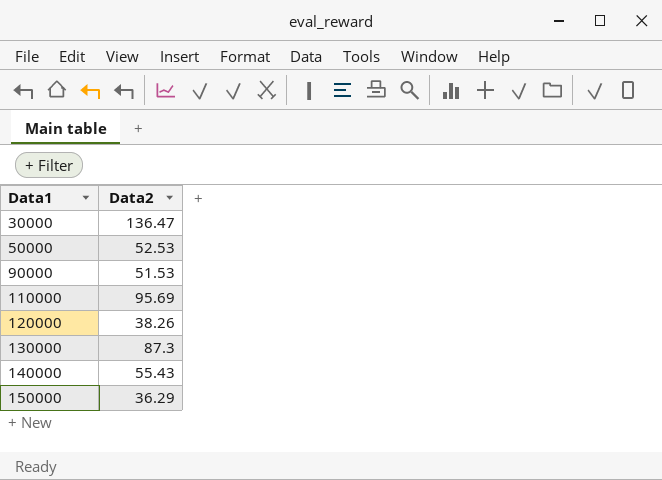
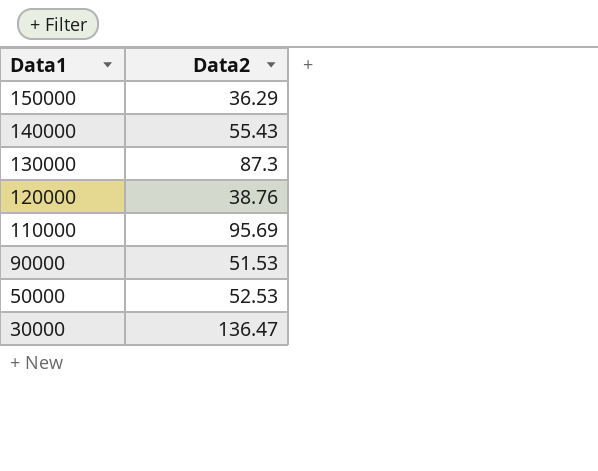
row order: Data1 ascending -> Data1 descending
120000 | Data2: 38.26 -> 38.76

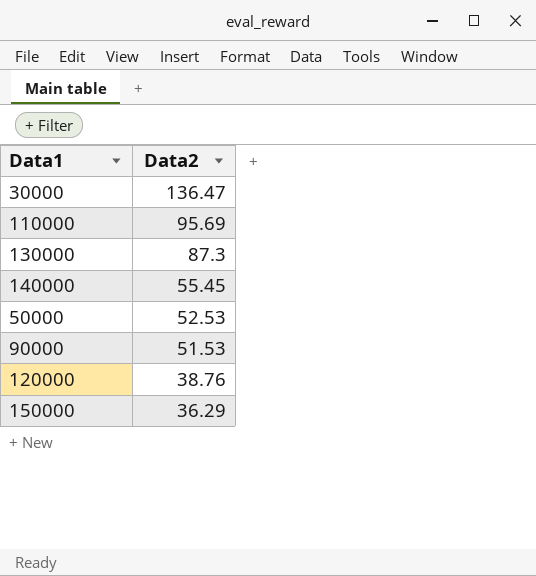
row order: Data1 descending -> Data2 descending
140000 | Data2: 55.43 -> 55.45

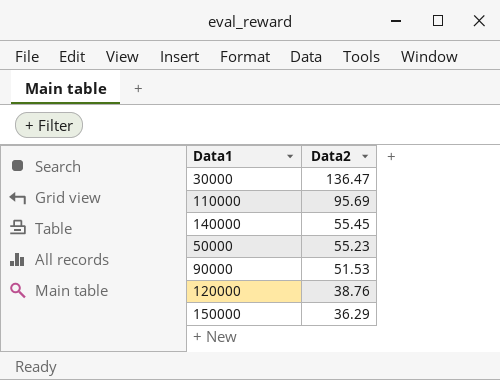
row 130000: 87.3 -> none
50000 | Data2: 52.53 -> 55.23

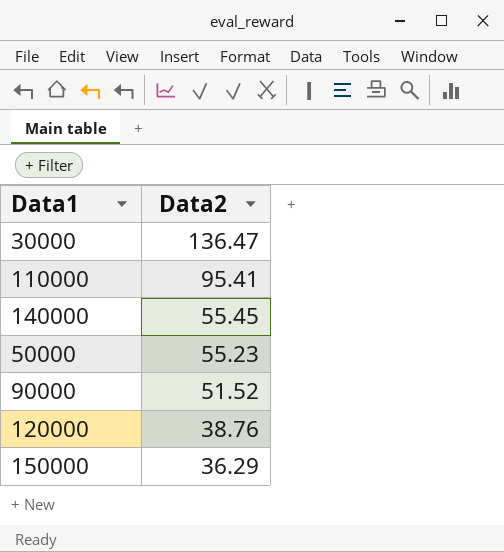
110000 | Data2: 95.69 -> 95.41
90000 | Data2: 51.53 -> 51.52

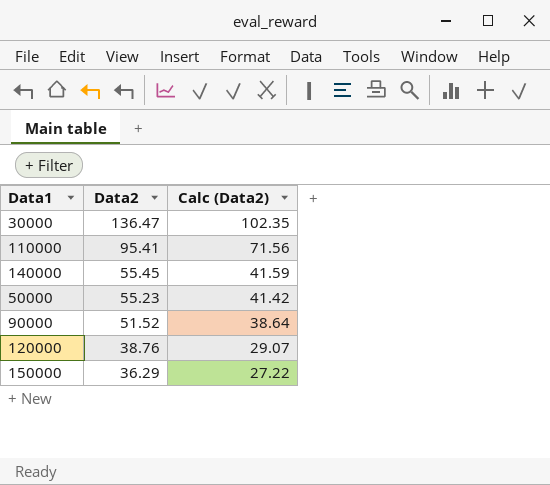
column Calc (Data2) | formula: none -> [Data2] * 0.75

